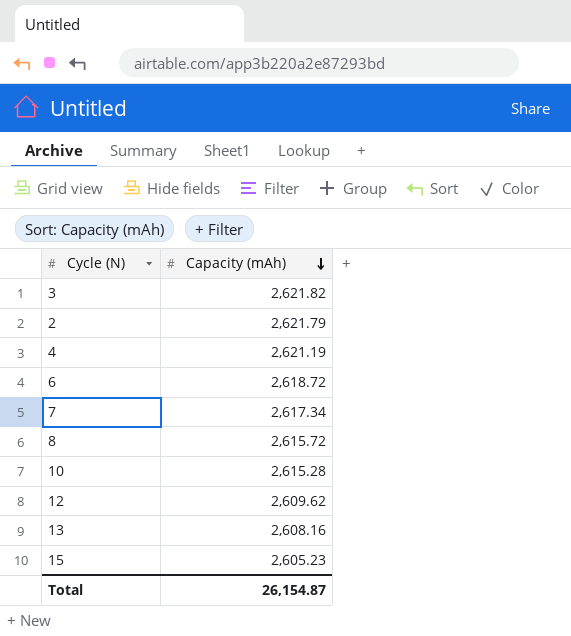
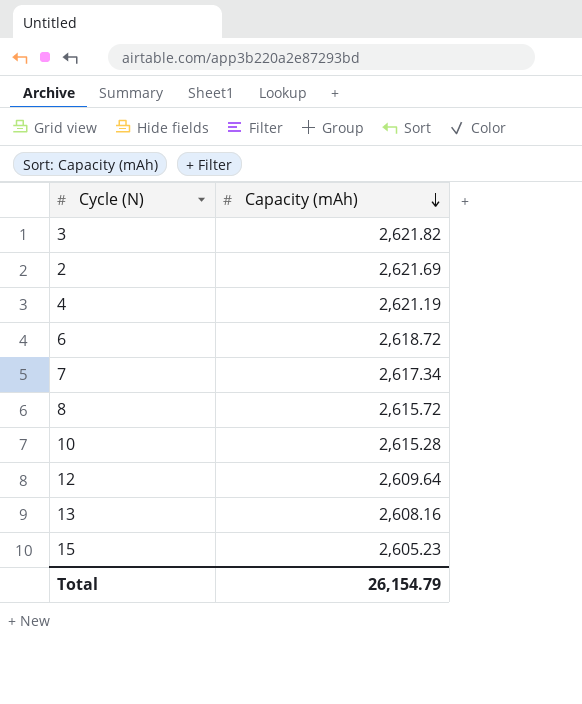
2 | Capacity (mAh): 2,621.79 -> 2,621.69
12 | Capacity (mAh): 2,609.62 -> 2,609.64
Total | Capacity (mAh): 26,154.87 -> 26,154.79

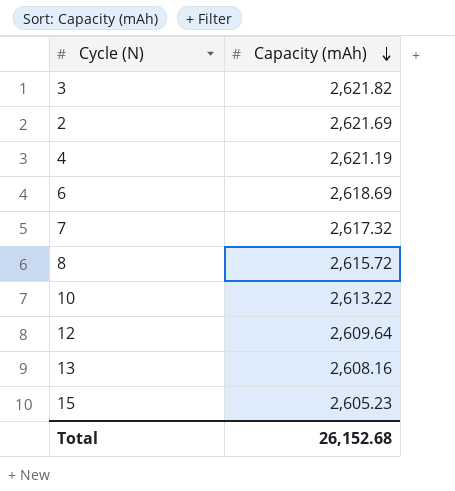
6 | Capacity (mAh): 2,618.72 -> 2,618.69
7 | Capacity (mAh): 2,617.34 -> 2,617.32
10 | Capacity (mAh): 2,615.28 -> 2,613.22
Total | Capacity (mAh): 26,154.79 -> 26,152.68

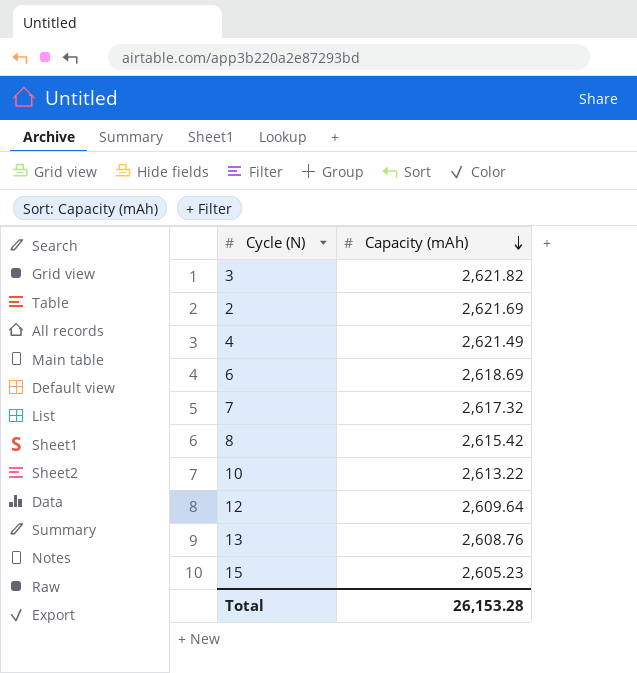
4 | Capacity (mAh): 2,621.19 -> 2,621.49
8 | Capacity (mAh): 2,615.72 -> 2,615.42
13 | Capacity (mAh): 2,608.16 -> 2,608.76
Total | Capacity (mAh): 26,152.68 -> 26,153.28

